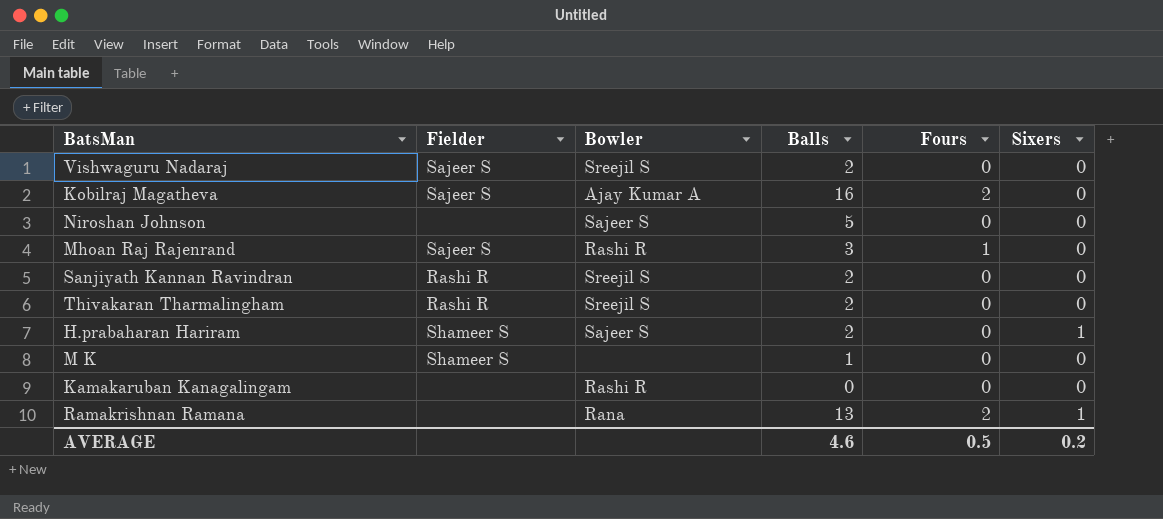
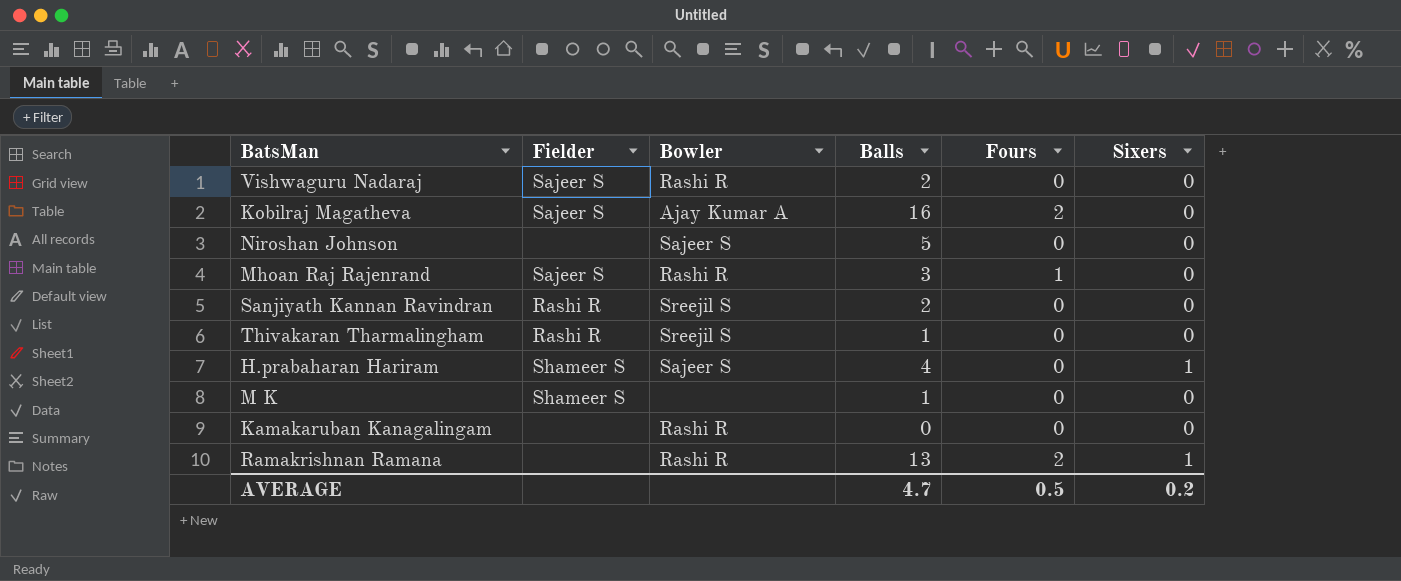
Vishwaguru Nadaraj | Bowler: Sreejil S -> Rashi R
Thivakaran Tharmalingham | Balls: 2 -> 1
H.prabaharan Hariram | Balls: 2 -> 4
Ramakrishnan Ramana | Bowler: Rana -> Rashi R
AVERAGE | Balls: 4.6 -> 4.7

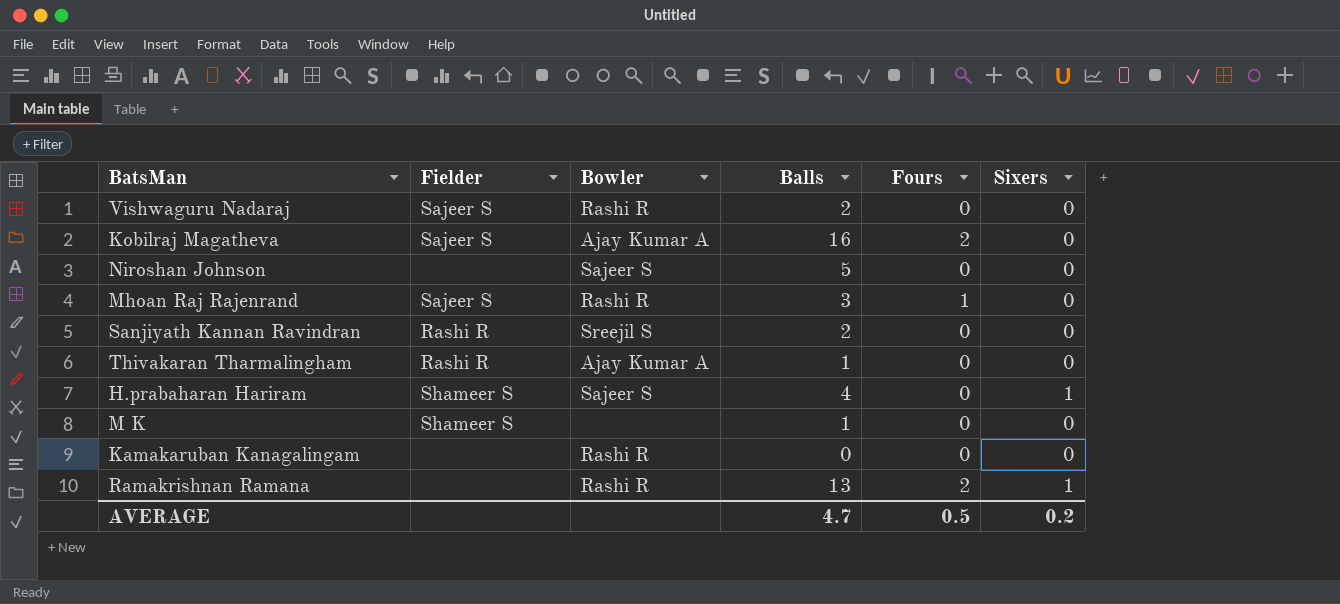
Thivakaran Tharmalingham | Bowler: Sreejil S -> Ajay Kumar A

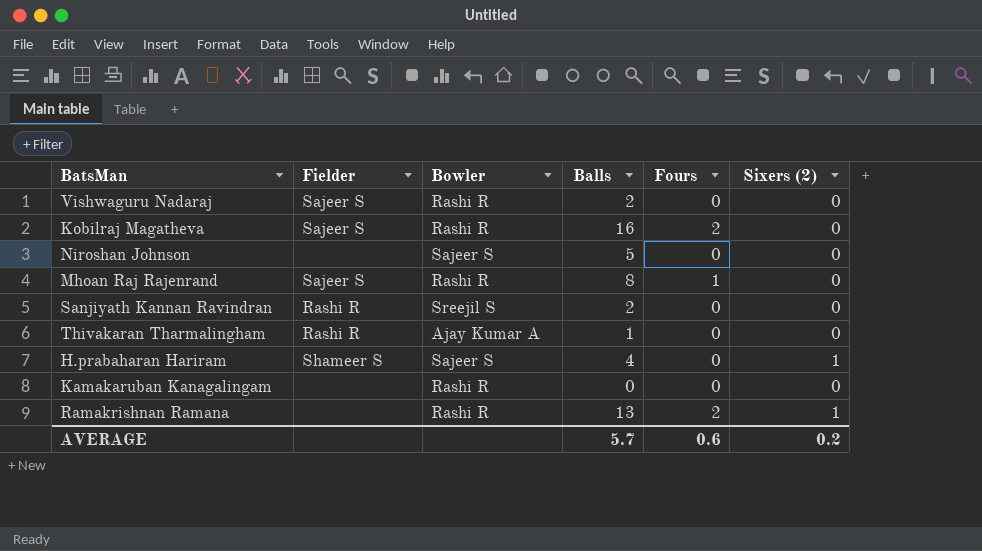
column name: Sixers -> Sixers (2)
row M K: Shameer S | none | 1 | 0 | 0 -> none
Kobilraj Magatheva | Bowler: Ajay Kumar A -> Rashi R
Mhoan Raj Rajenrand | Balls: 3 -> 8
AVERAGE | Balls: 4.7 -> 5.7
AVERAGE | Fours: 0.5 -> 0.6

